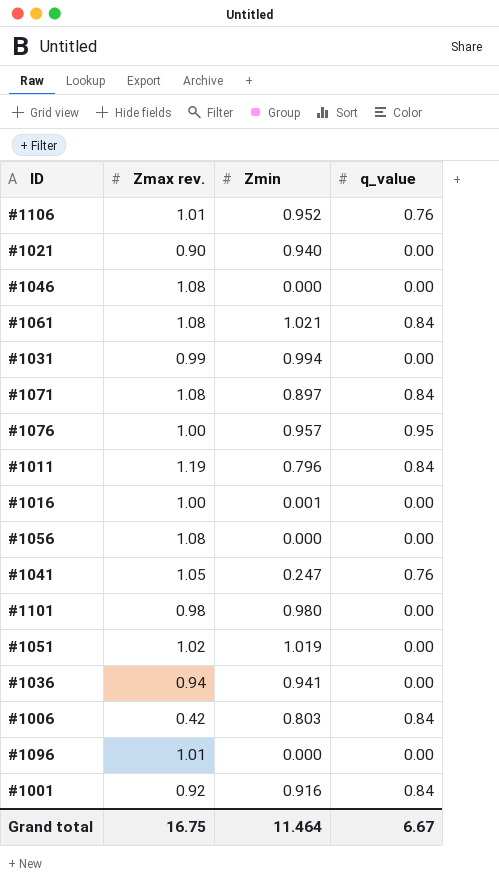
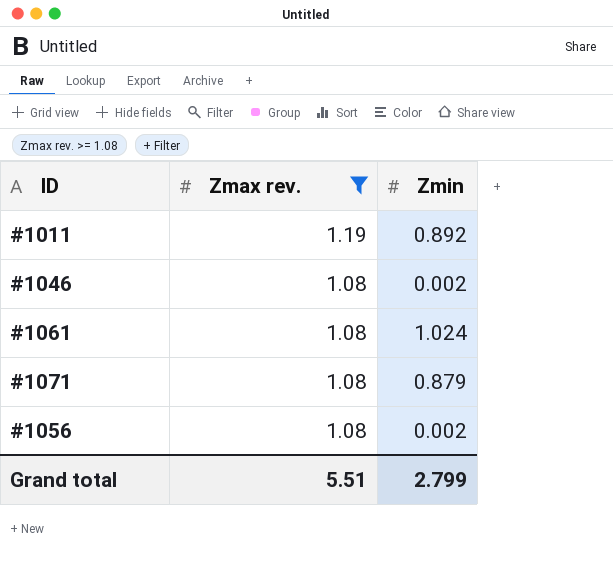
filter: none -> Zmax rev. >= 1.08
row order: none -> Zmax rev. descending
column q_value | position: 4 -> none
#1011 | Zmin: 0.796 -> 0.892
#1046 | Zmin: 0.000 -> 0.002
#1061 | Zmin: 1.021 -> 1.024
#1071 | Zmin: 0.897 -> 0.879
#1056 | Zmin: 0.000 -> 0.002
Grand total | Zmax rev.: 16.75 -> 5.51
Grand total | Zmin: 11.464 -> 2.799

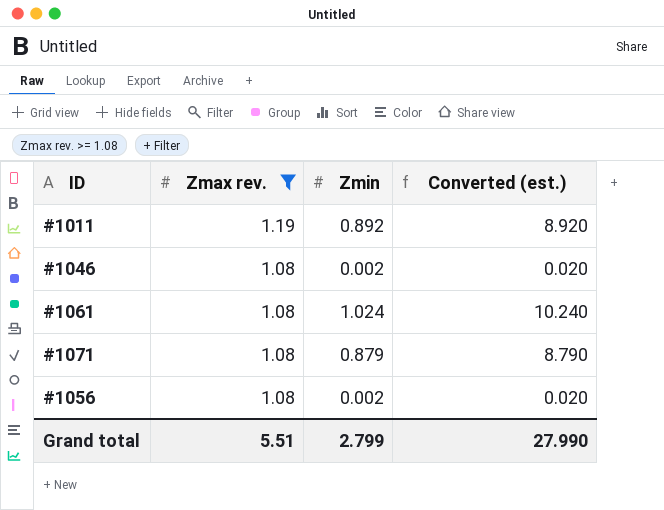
column Converted (est.) | formula: none -> [Zmin] * 10

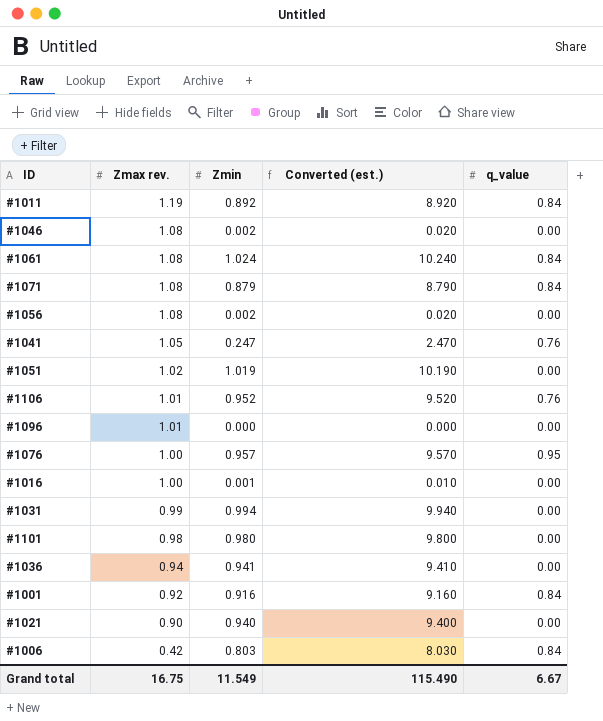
filter: Zmax rev. >= 1.08 -> none
column q_value | position: none -> 5
Grand total | Zmax rev.: 5.51 -> 16.75
Grand total | Zmin: 2.799 -> 11.549
Grand total | Converted (est.): 27.990 -> 115.490

